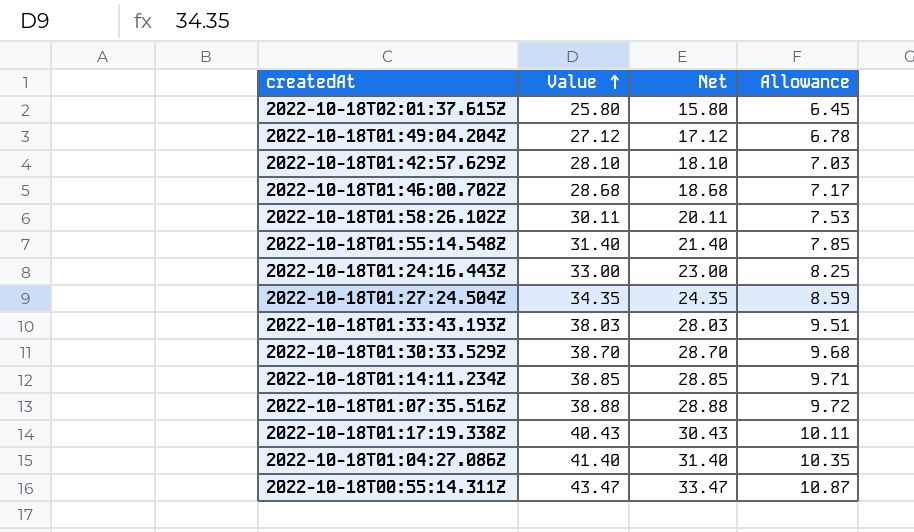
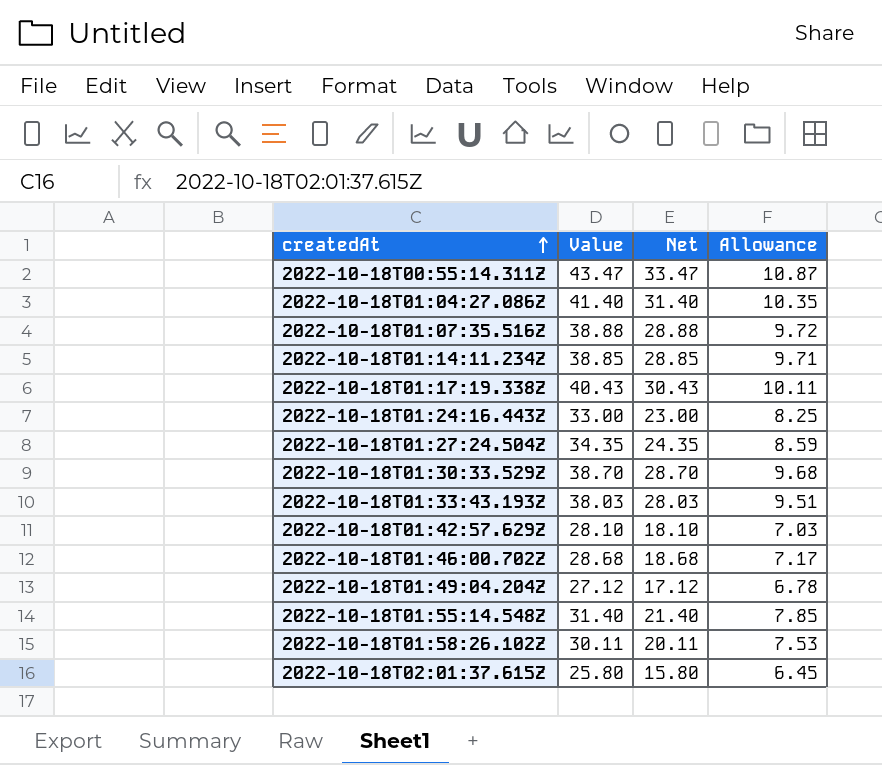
row order: Value ascending -> createdAt ascending

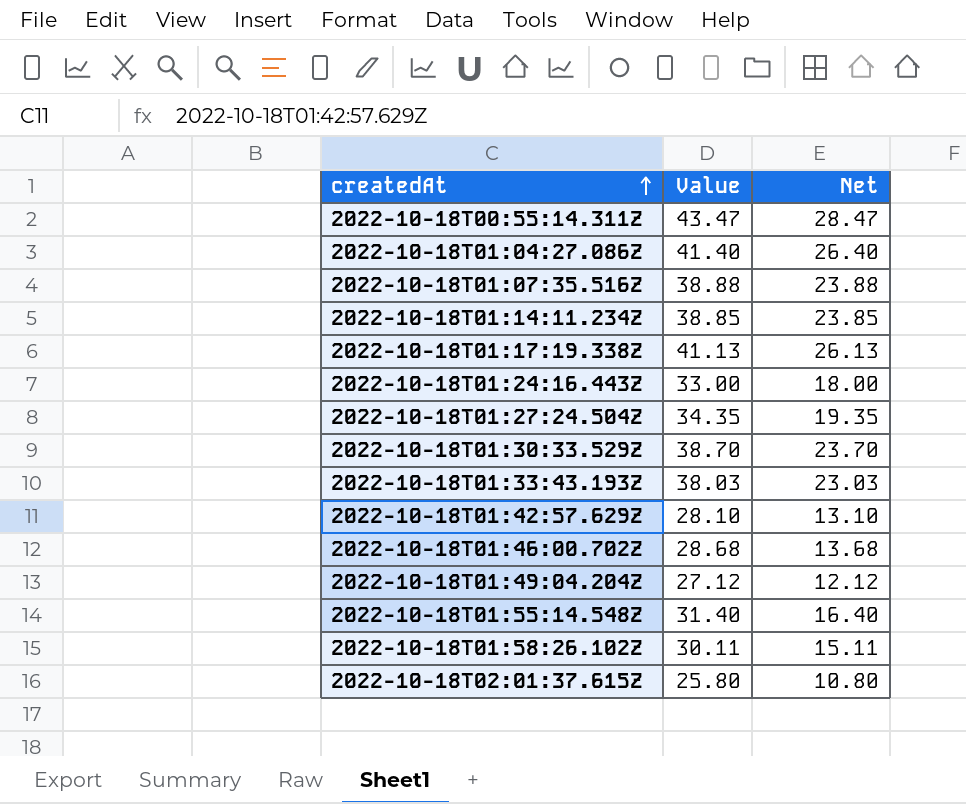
column Allowance | formula: [Value] * 0.25 -> none
column Net | formula: [Value] - 10 -> [Value] - 15
2022-10-18T01:17:19.338Z | Value: 40.43 -> 41.13

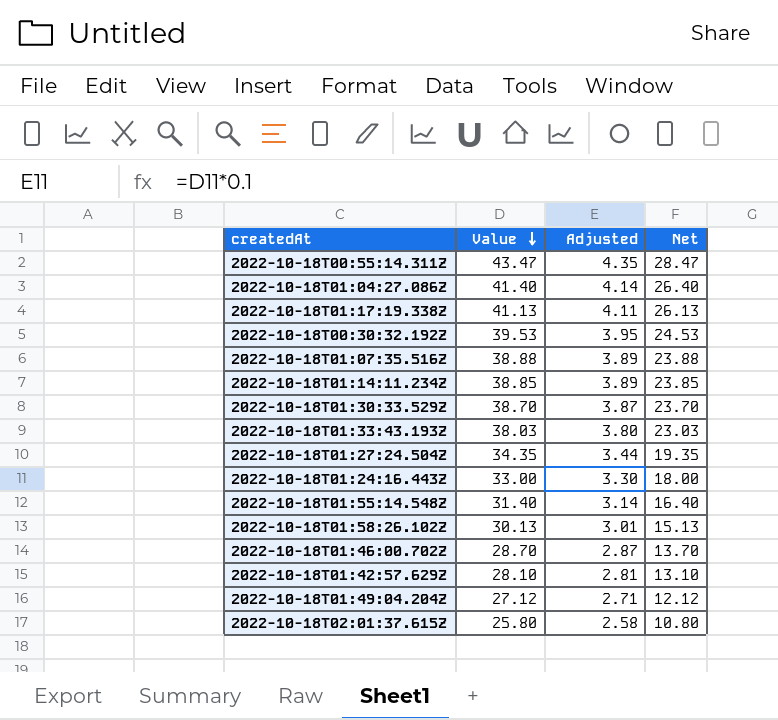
row order: createdAt ascending -> Value descending
column Adjusted | formula: none -> [Value] * 0.1
row 2022-10-18T00:30:32.192Z: none -> 39.53 | 3.95 | 24.53
2022-10-18T01:58:26.102Z | Value: 30.11 -> 30.13
2022-10-18T01:58:26.102Z | Net: 15.11 -> 15.13
2022-10-18T01:46:00.702Z | Value: 28.68 -> 28.70
2022-10-18T01:46:00.702Z | Net: 13.68 -> 13.70

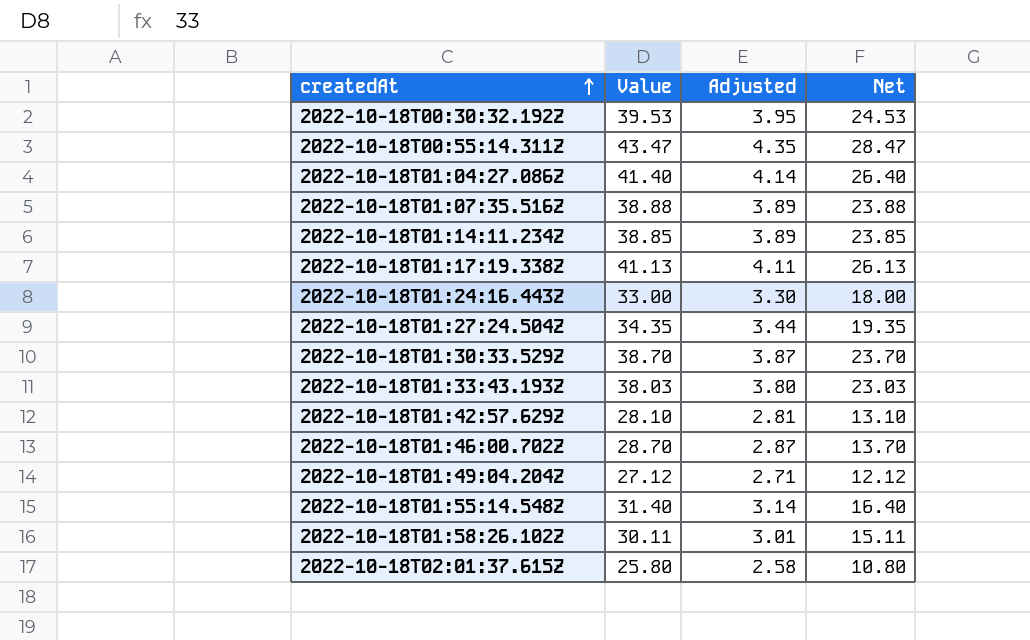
row order: Value descending -> createdAt ascending
2022-10-18T01:58:26.102Z | Value: 30.13 -> 30.11
2022-10-18T01:58:26.102Z | Net: 15.13 -> 15.11

